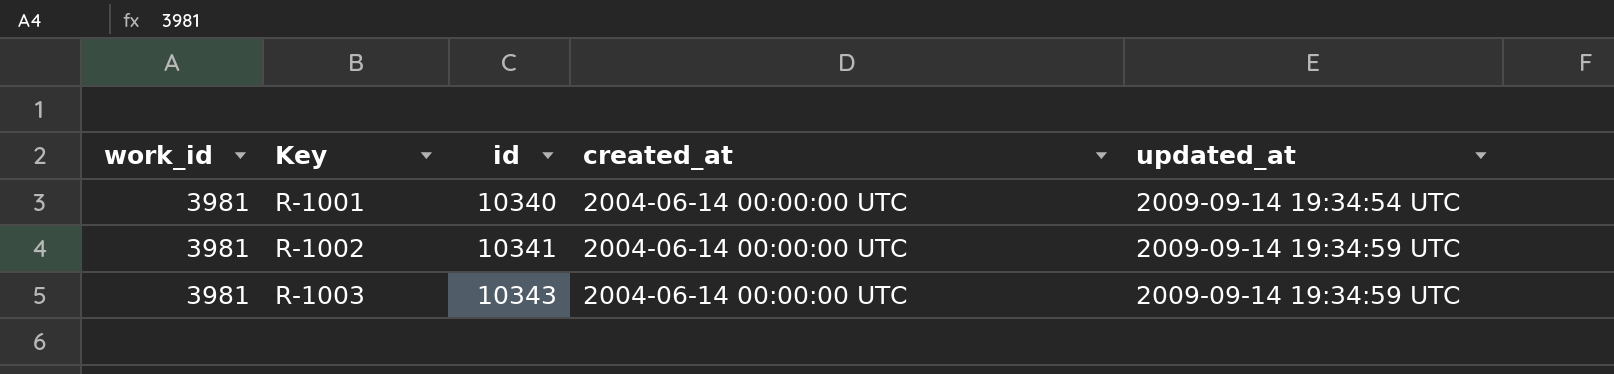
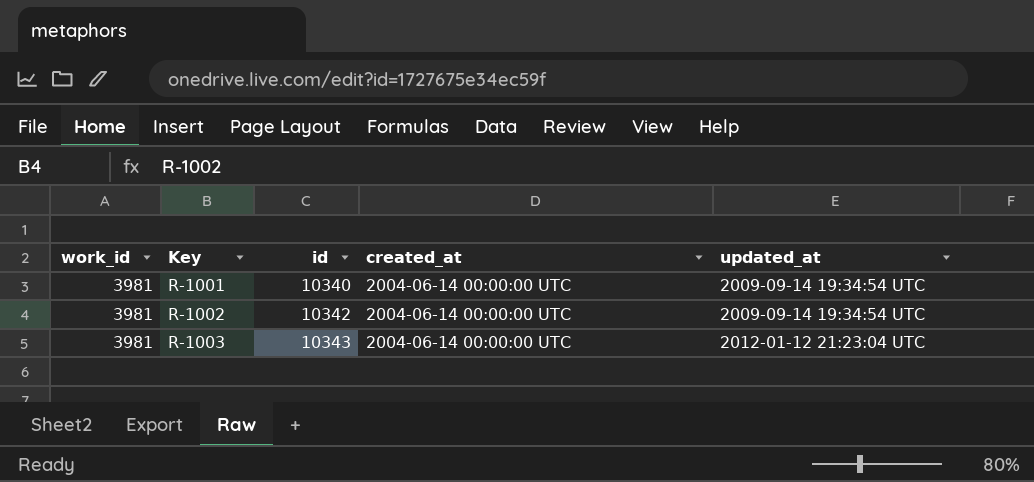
R-1002 | id: 10341 -> 10342
R-1002 | updated_at: 2009-09-14 19:34:59 UTC -> 2009-09-14 19:34:54 UTC
R-1003 | updated_at: 2009-09-14 19:34:59 UTC -> 2012-01-12 21:23:04 UTC

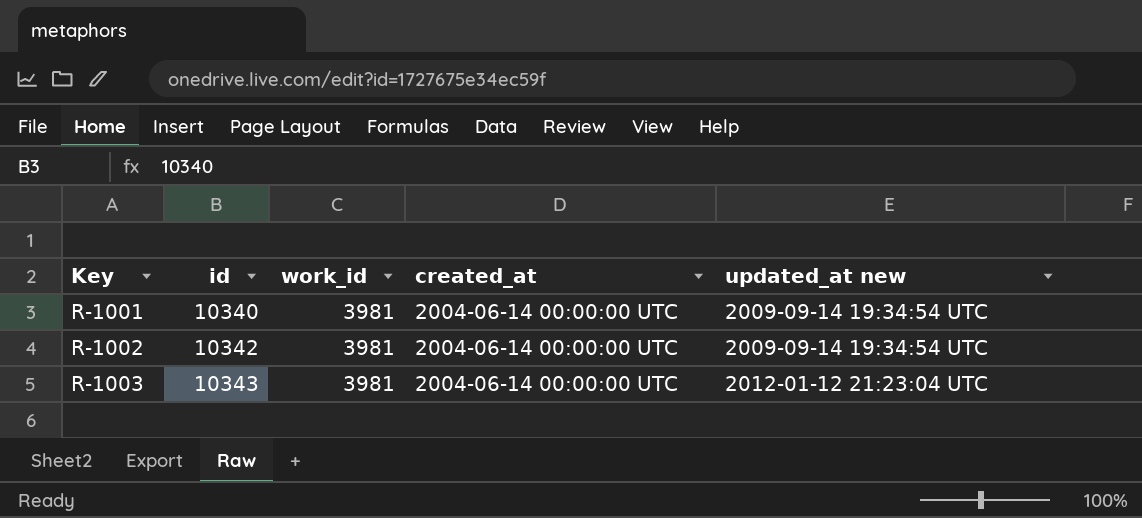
column work_id | position: 1 -> 3
column name: updated_at -> updated_at new

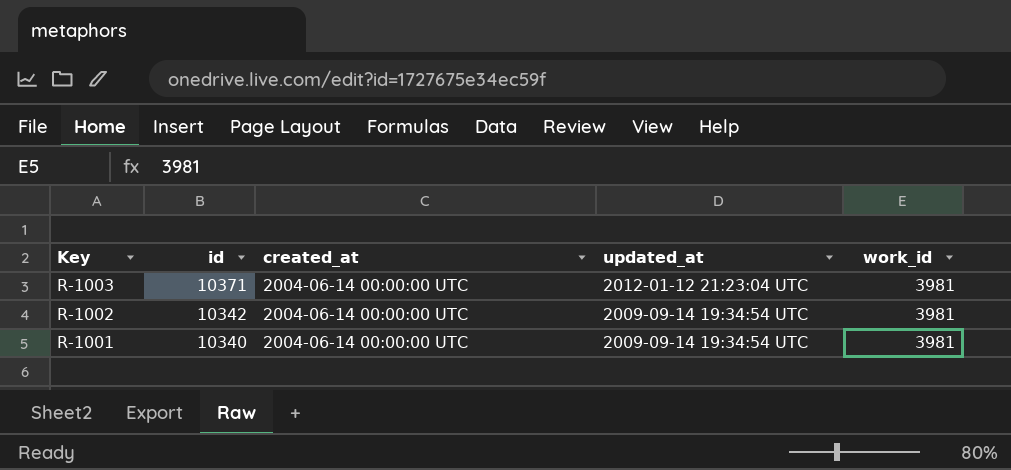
row order: Key ascending -> Key descending
column name: updated_at new -> updated_at
column work_id | position: 3 -> 5
R-1003 | id: 10343 -> 10371

